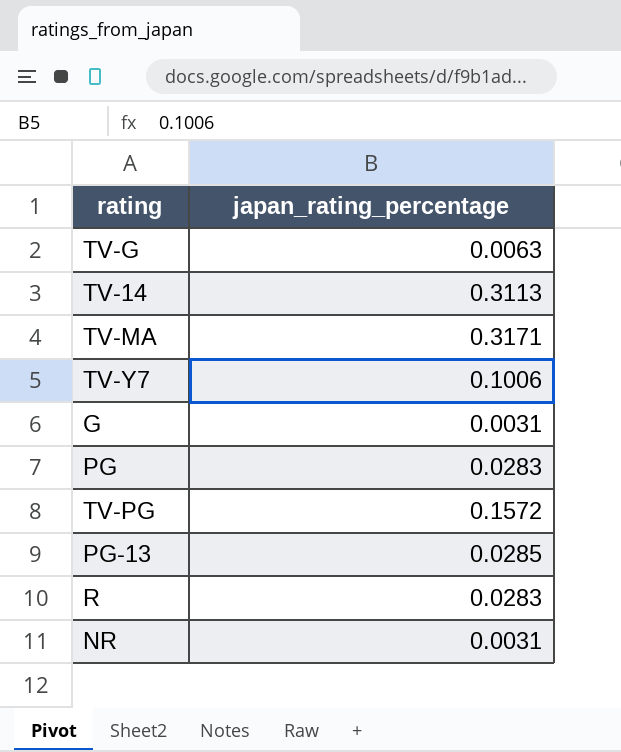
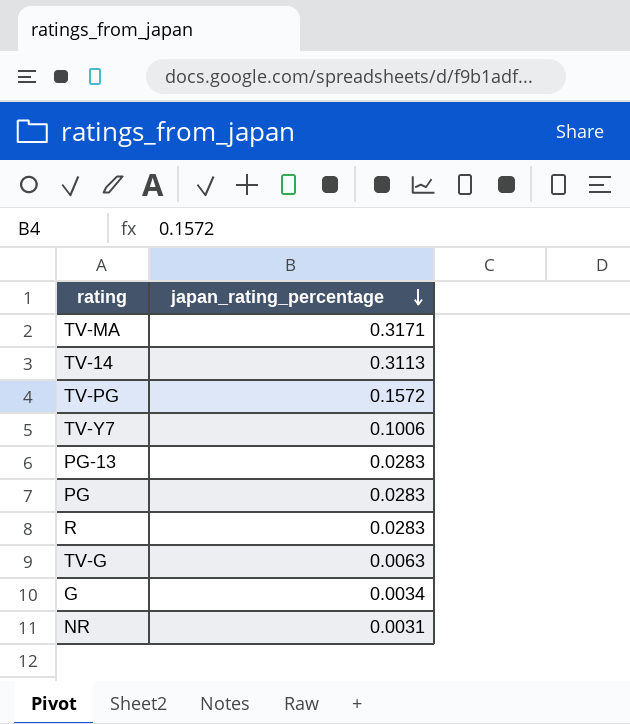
row order: none -> japan_rating_percentage descending
PG-13 | japan_rating_percentage: 0.0285 -> 0.0283
G | japan_rating_percentage: 0.0031 -> 0.0034

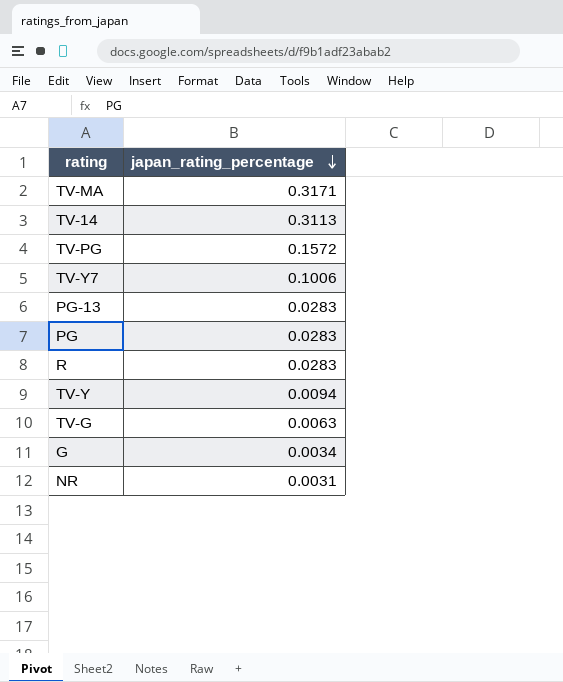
row TV-Y: none -> 0.0094

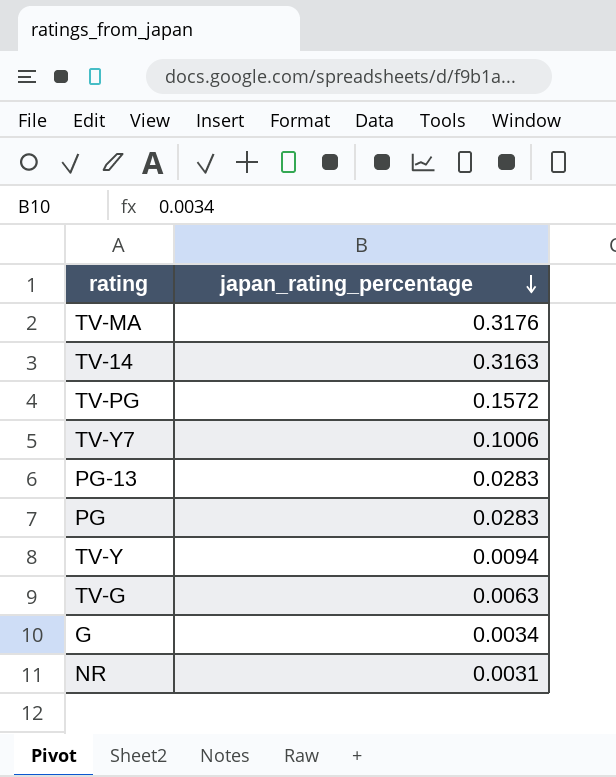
row R: 0.0283 -> none
TV-MA | japan_rating_percentage: 0.3171 -> 0.3176
TV-14 | japan_rating_percentage: 0.3113 -> 0.3163

